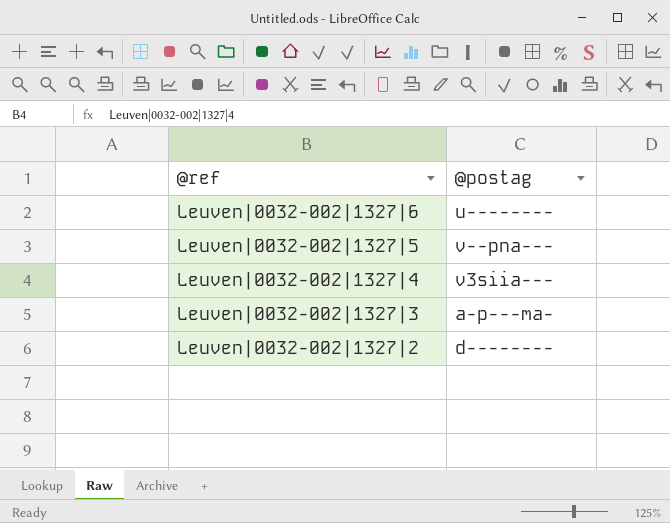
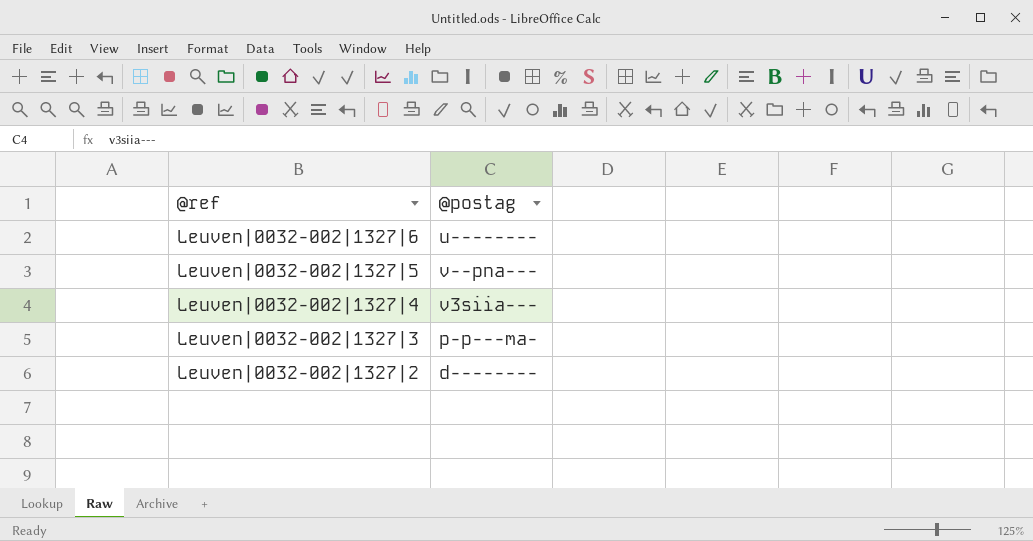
Leuven|0032-002|1327|3 | @postag: a-p---ma- -> p-p---ma-

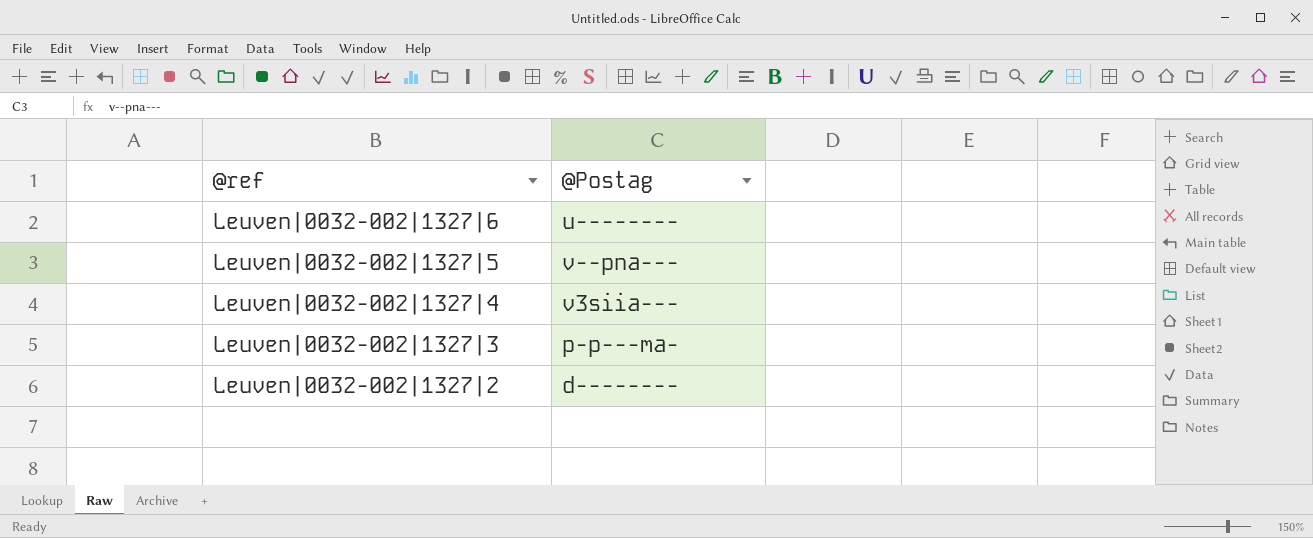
column name: @postag -> @Postag

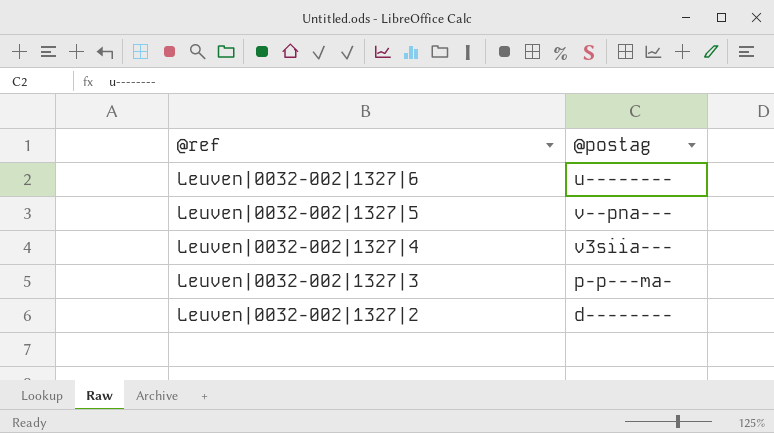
column name: @Postag -> @postag

